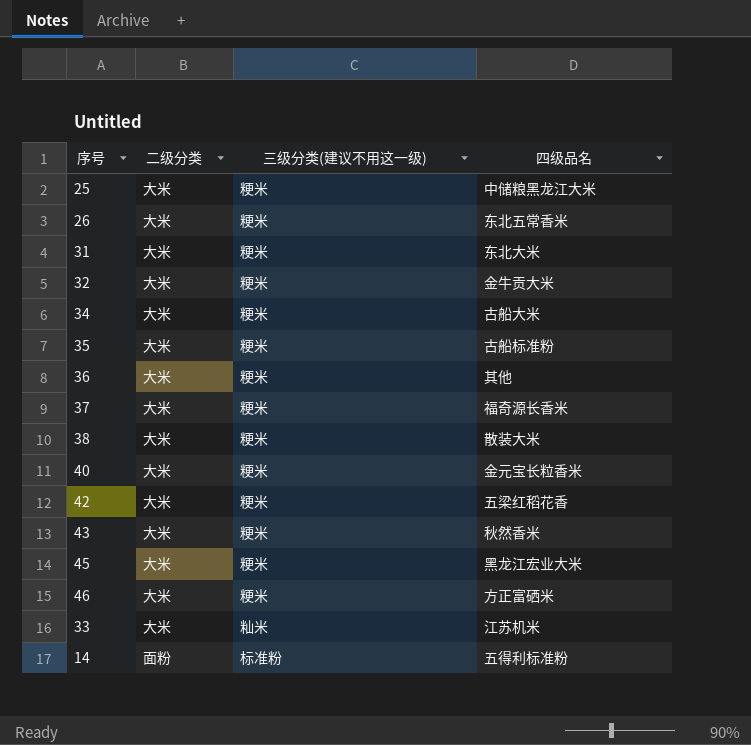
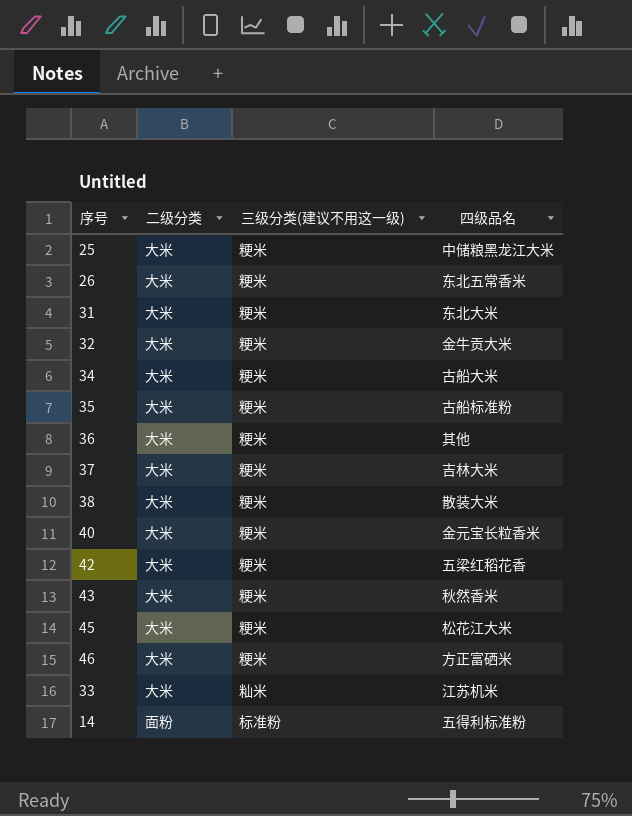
37 | 四级品名: 福奇源长香米 -> 吉林大米
45 | 四级品名: 黑龙江宏业大米 -> 松花江大米

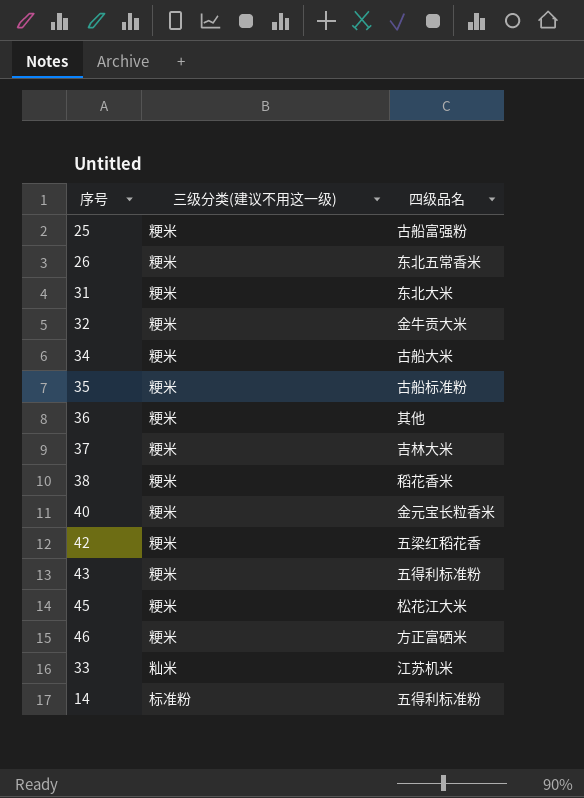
column 二级分类 | position: 2 -> none
25 | 四级品名: 中储粮黑龙江大米 -> 古船富强粉
38 | 四级品名: 散装大米 -> 稻花香米
43 | 四级品名: 秋然香米 -> 五得利标准粉

